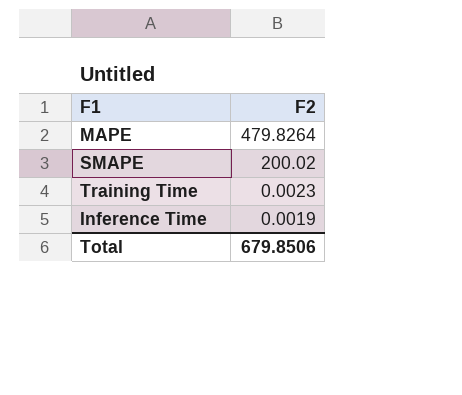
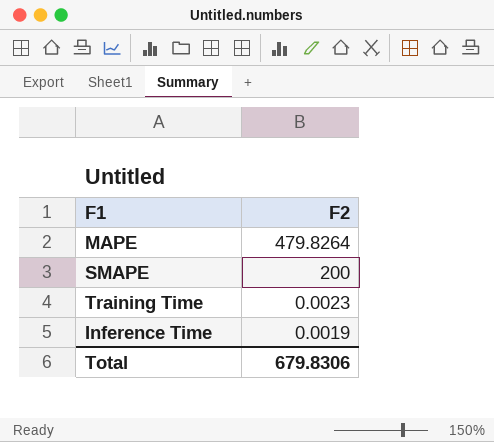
SMAPE | F2: 200.02 -> 200
Total | F2: 679.8506 -> 679.8306

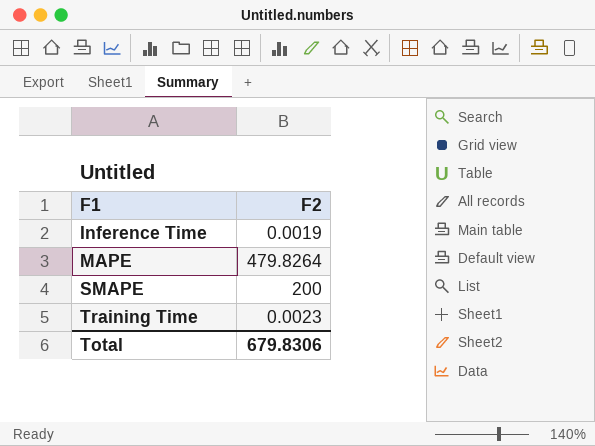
row order: F2 descending -> F1 ascending

